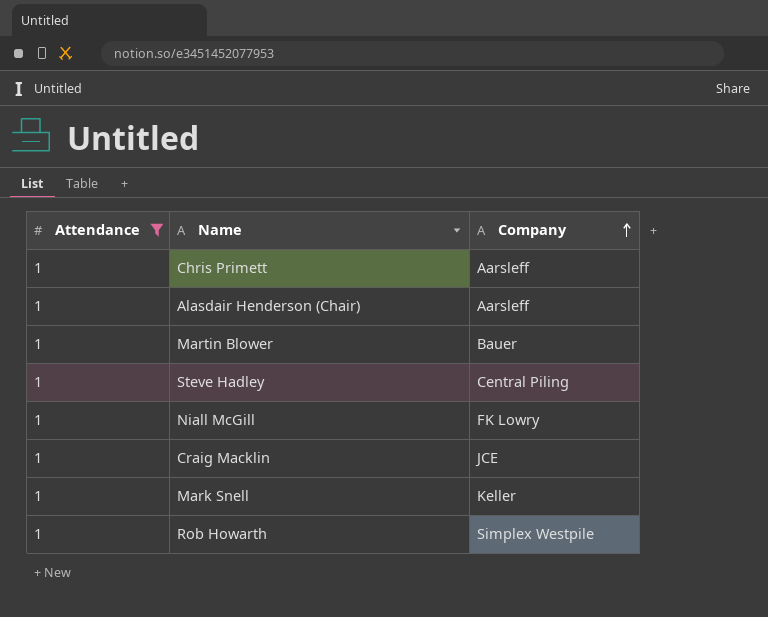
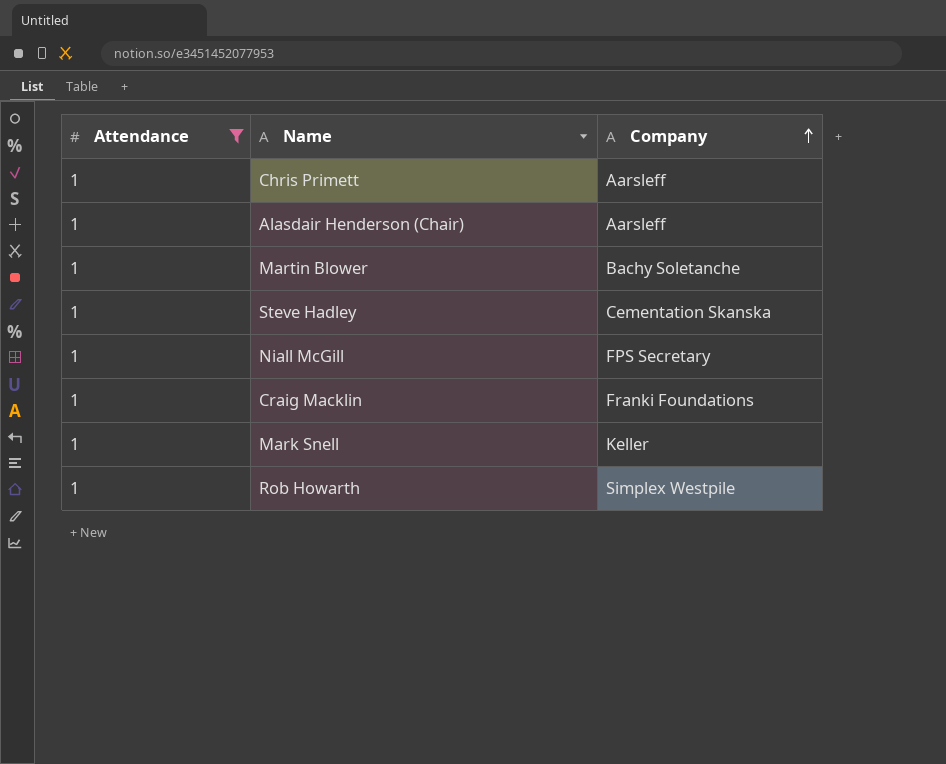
Martin Blower | Company: Bauer -> Bachy Soletanche
Steve Hadley | Company: Central Piling -> Cementation Skanska
Niall McGill | Company: FK Lowry -> FPS Secretary
Craig Macklin | Company: JCE -> Franki Foundations

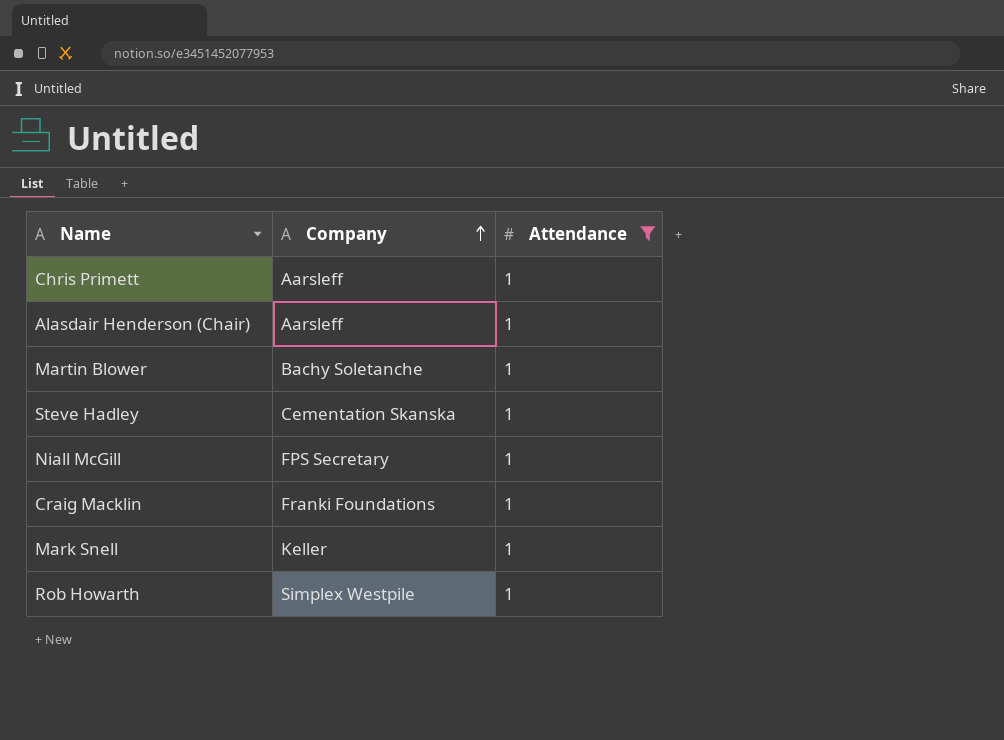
column Attendance | position: 1 -> 3

